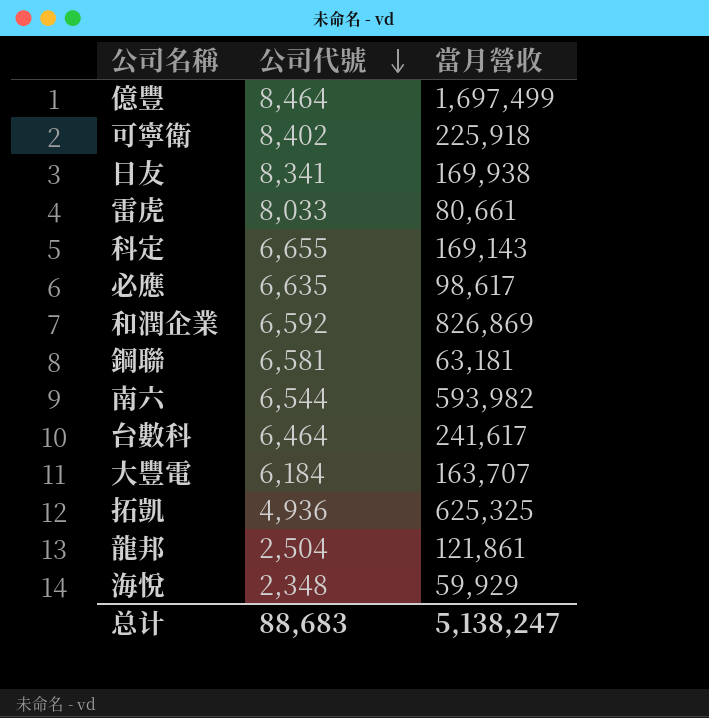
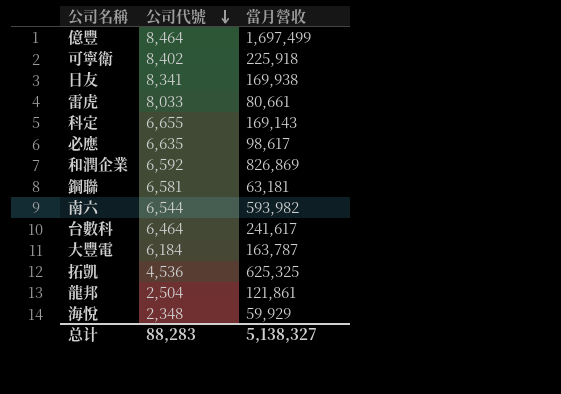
大豐電 | 當月營收: 163,707 -> 163,787
拓凱 | 公司代號: 4,936 -> 4,536
总计 | 公司代號: 88,683 -> 88,283
总计 | 當月營收: 5,138,247 -> 5,138,327

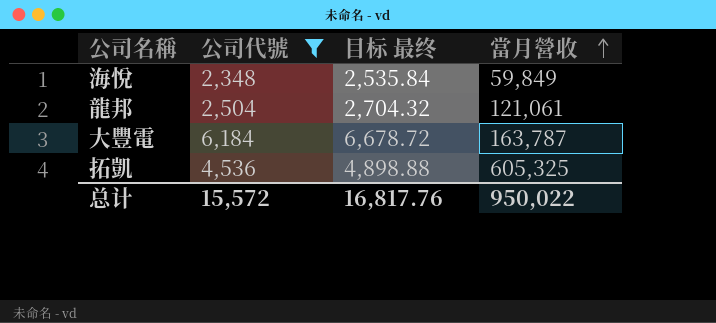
filter: none -> 公司代號 <= 6,184
row order: 公司代號 descending -> 當月營收 ascending
column 目标 最终 | formula: none -> [公司代號] * 1.08
海悅 | 當月營收: 59,929 -> 59,849
龍邦 | 當月營收: 121,861 -> 121,061
拓凱 | 當月營收: 625,325 -> 605,325
总计 | 公司代號: 88,283 -> 15,572
总计 | 當月營收: 5,138,327 -> 950,022

